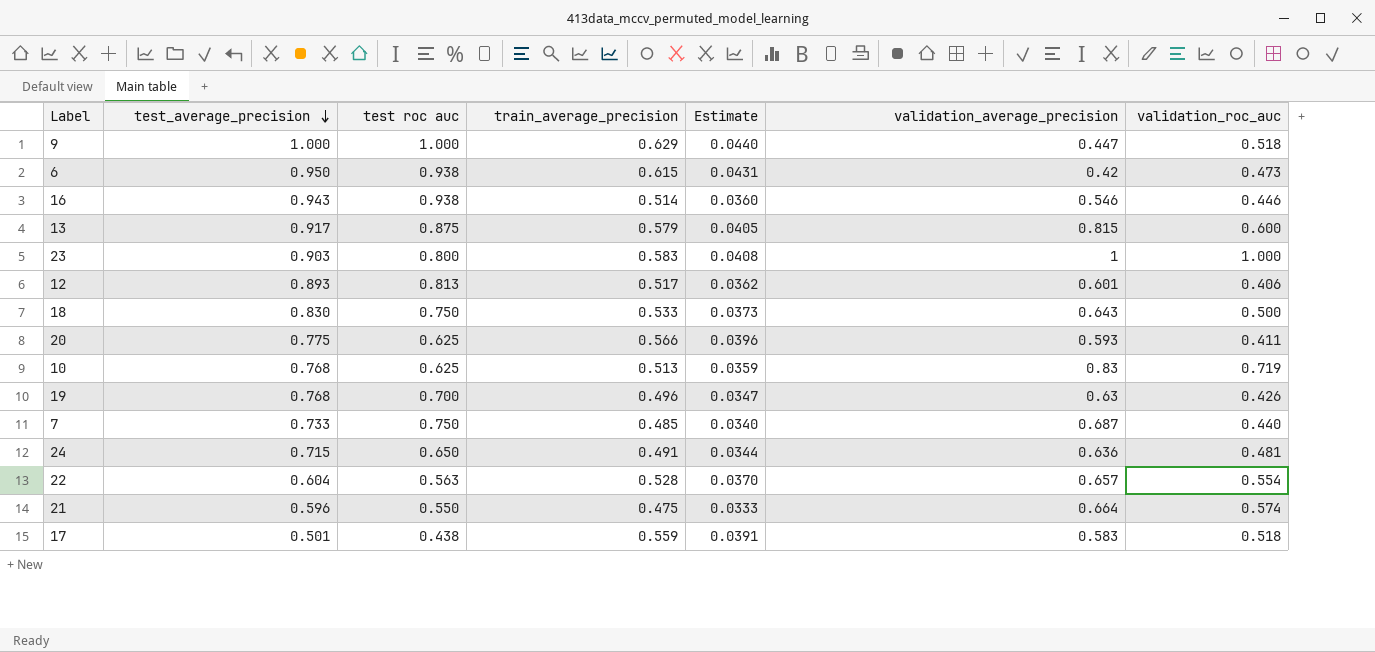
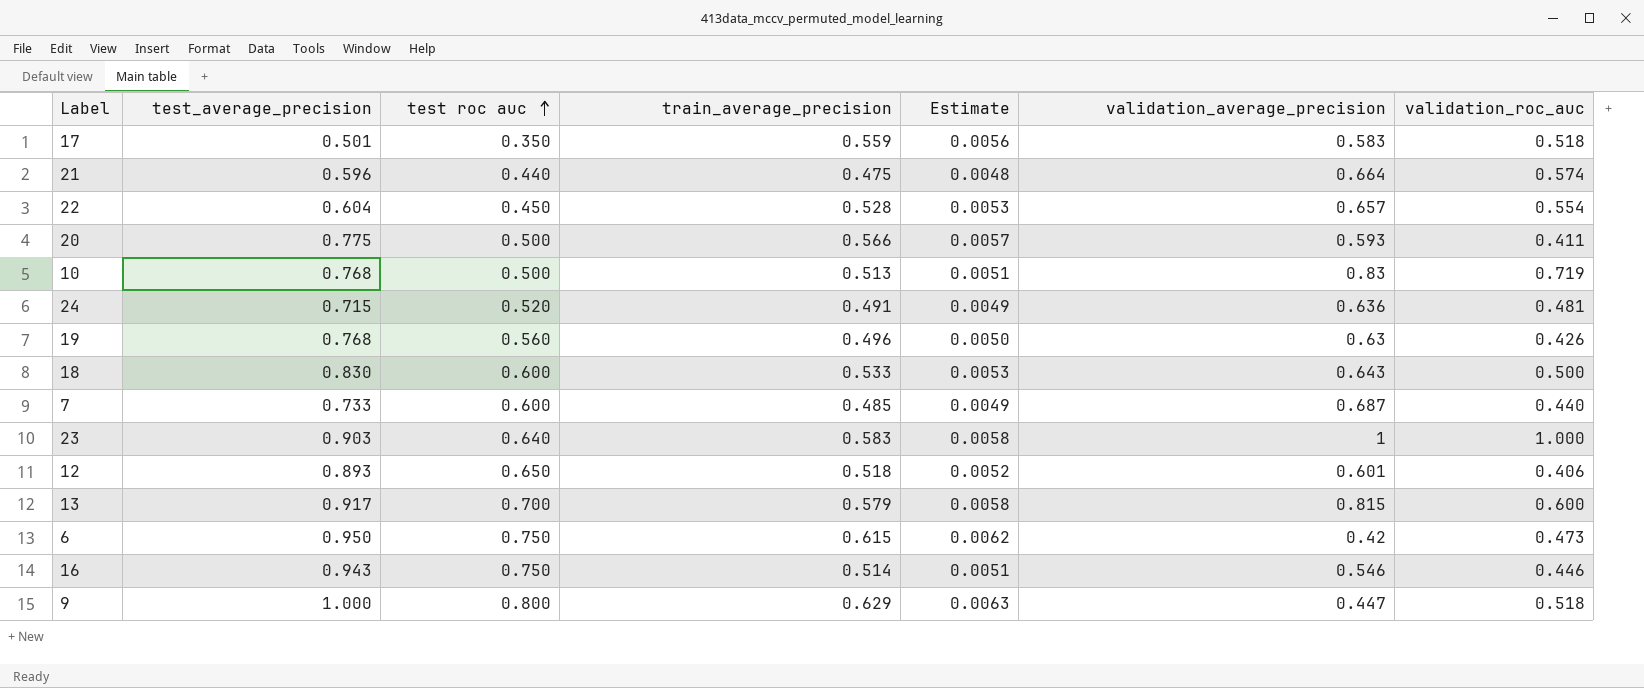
row order: test_average_precision descending -> test roc auc ascending
column Estimate | formula: [train_average_precision] * 0.07 -> [train_average_precision] * 0.01
17 | test roc auc: 0.438 -> 0.350
21 | test roc auc: 0.550 -> 0.440
22 | test roc auc: 0.563 -> 0.450
20 | test roc auc: 0.625 -> 0.500
10 | test roc auc: 0.625 -> 0.500
24 | test roc auc: 0.650 -> 0.520
19 | test roc auc: 0.700 -> 0.560
18 | test roc auc: 0.750 -> 0.600
7 | test roc auc: 0.750 -> 0.600
23 | test roc auc: 0.800 -> 0.640
12 | test roc auc: 0.813 -> 0.650
12 | train_average_precision: 0.517 -> 0.518
13 | test roc auc: 0.875 -> 0.700
6 | test roc auc: 0.938 -> 0.750
16 | test roc auc: 0.938 -> 0.750
9 | test roc auc: 1.000 -> 0.800

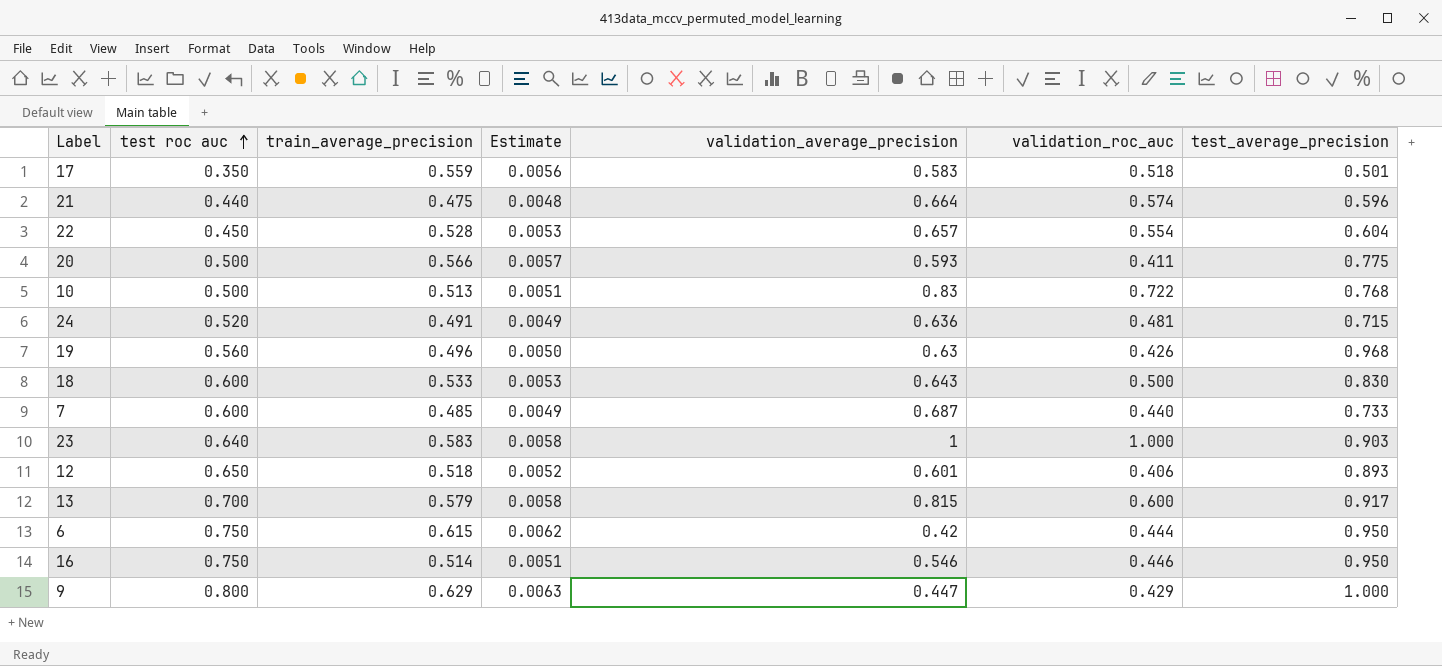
column test_average_precision | position: 2 -> 7
10 | validation_roc_auc: 0.719 -> 0.722
19 | test_average_precision: 0.768 -> 0.968
6 | validation_roc_auc: 0.473 -> 0.444
16 | test_average_precision: 0.943 -> 0.950
9 | validation_roc_auc: 0.518 -> 0.429

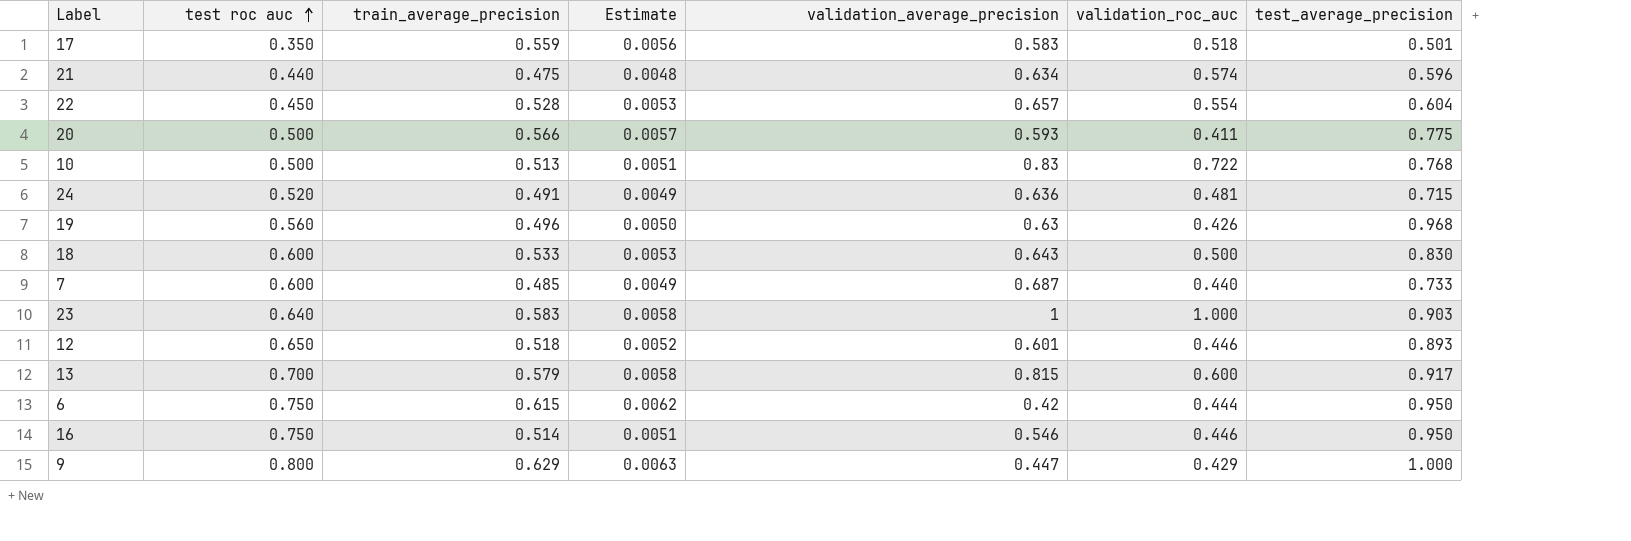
21 | validation_average_precision: 0.664 -> 0.634
12 | validation_roc_auc: 0.406 -> 0.446

